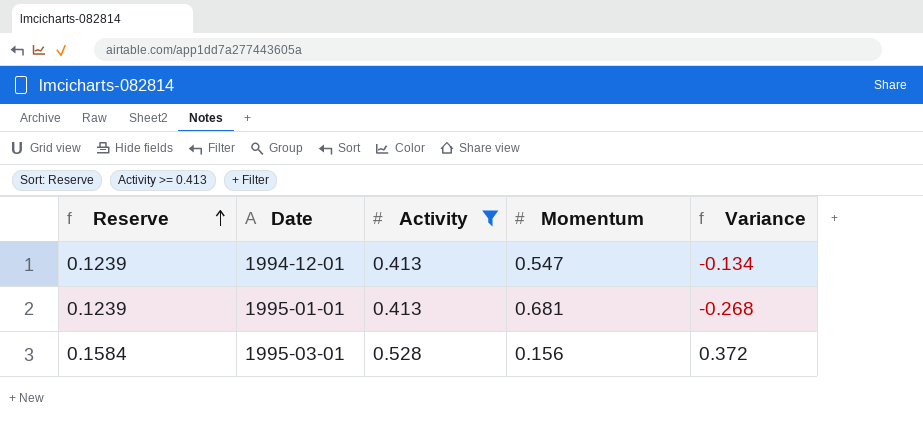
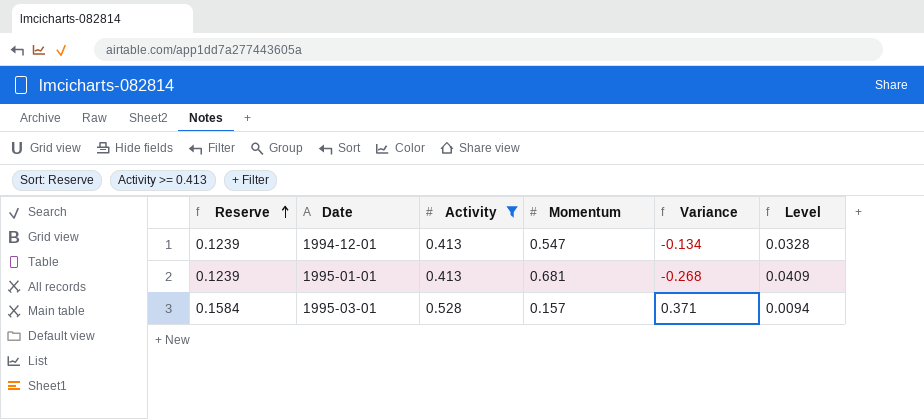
column Level | formula: none -> [Momentum] * 0.06
1995-03-01 | Momentum: 0.156 -> 0.157
1995-03-01 | Variance: 0.372 -> 0.371

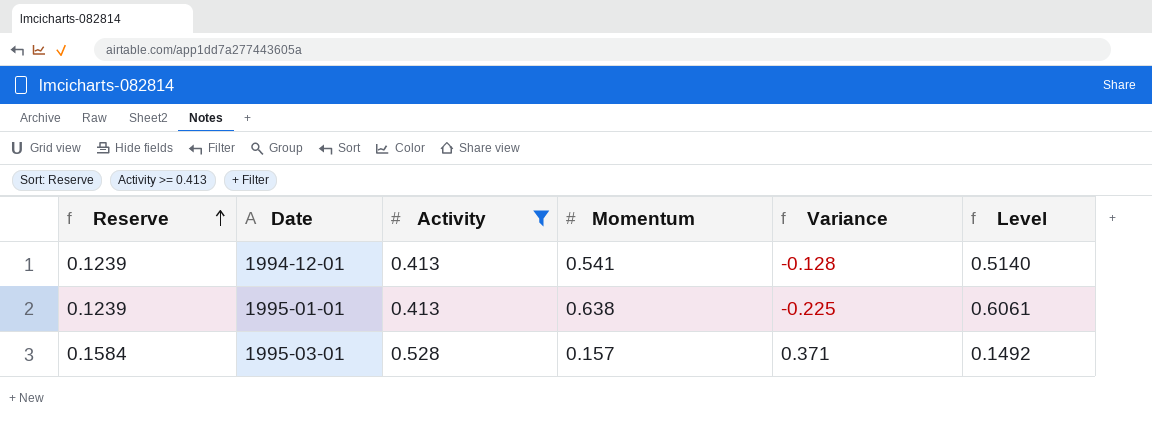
column Level | formula: [Momentum] * 0.06 -> [Momentum] * 0.95
1994-12-01 | Momentum: 0.547 -> 0.541
1994-12-01 | Variance: -0.134 -> -0.128
1995-01-01 | Momentum: 0.681 -> 0.638
1995-01-01 | Variance: -0.268 -> -0.225

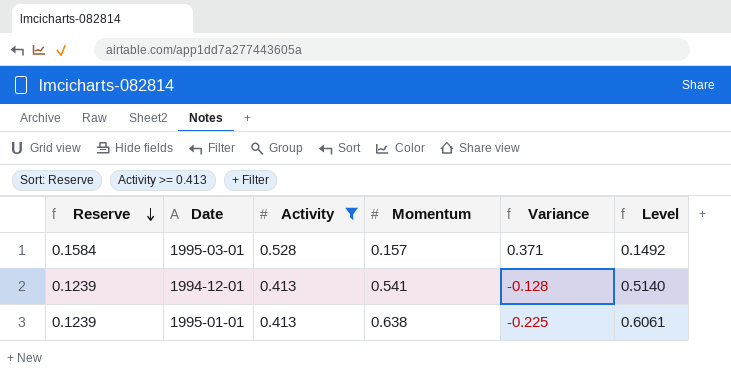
row order: Reserve ascending -> Reserve descending

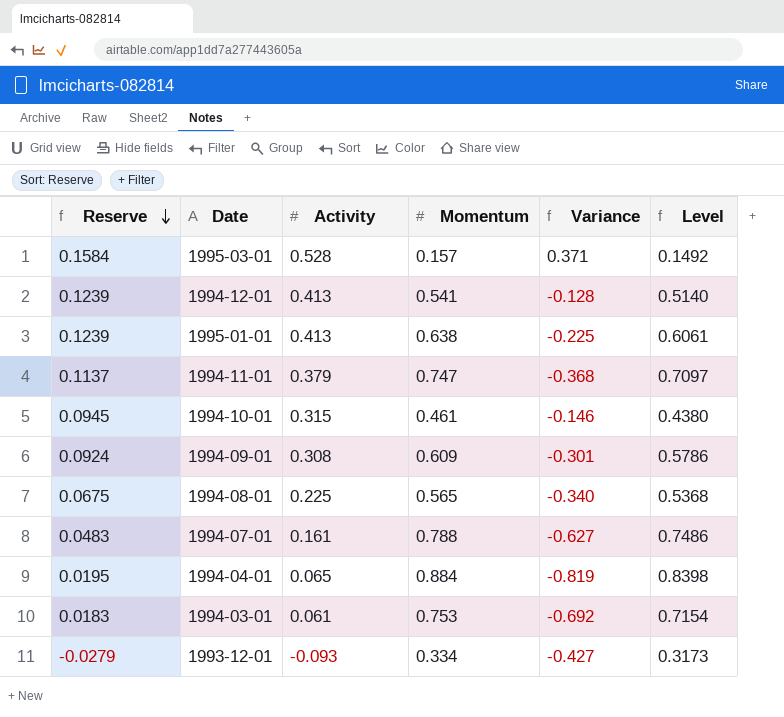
filter: Activity >= 0.413 -> none

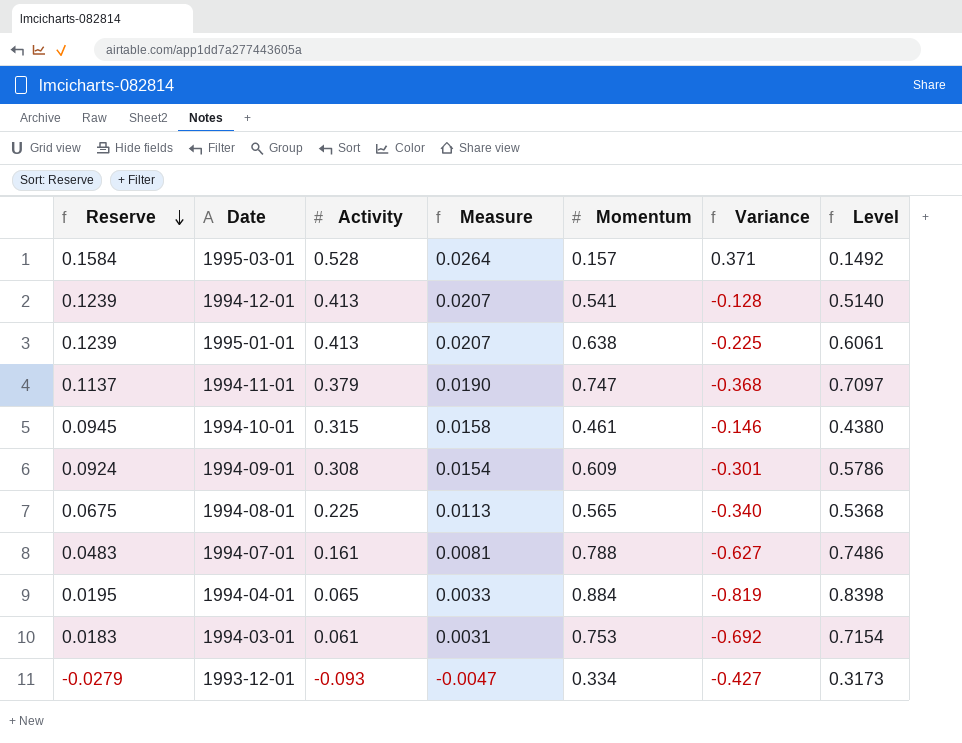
column Measure | formula: none -> [Activity] * 0.05

